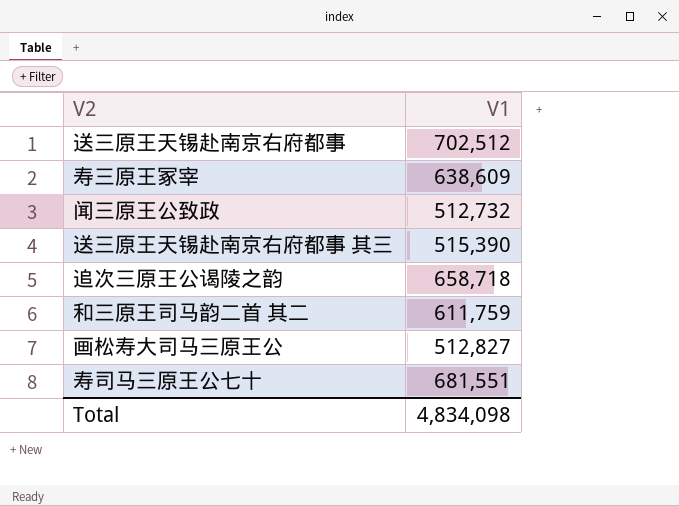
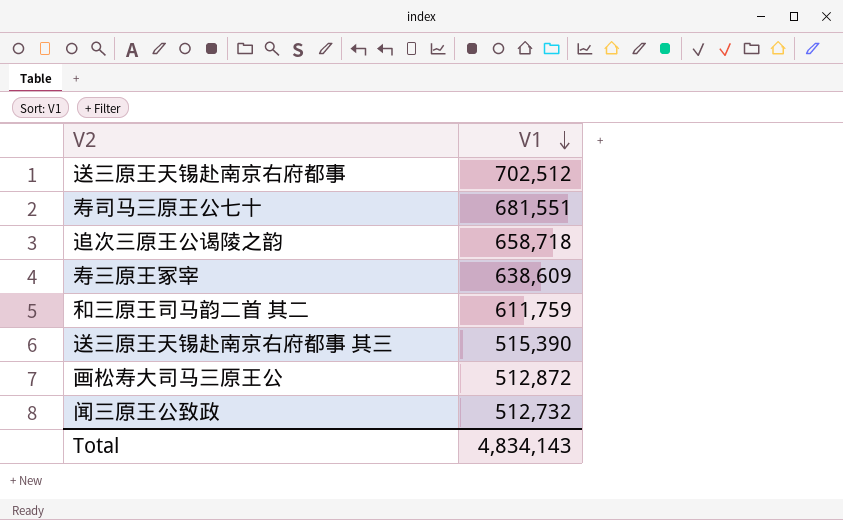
row order: none -> V1 descending
画松寿大司马三原王公 | V1: 512,827 -> 512,872
Total | V1: 4,834,098 -> 4,834,143

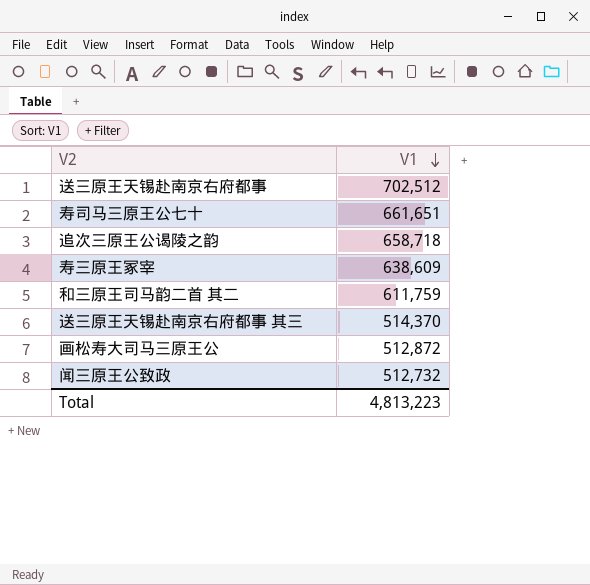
寿司马三原王公七十 | V1: 681,551 -> 661,651
送三原王天锡赴南京右府都事 其三 | V1: 515,390 -> 514,370
Total | V1: 4,834,143 -> 4,813,223

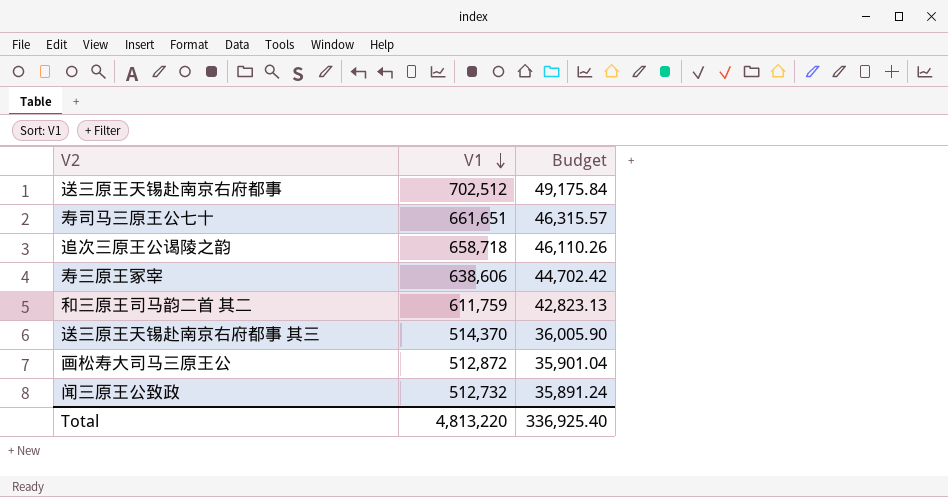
column Budget | formula: none -> [V1] * 0.07
寿三原王冢宰 | V1: 638,609 -> 638,606
Total | V1: 4,813,223 -> 4,813,220

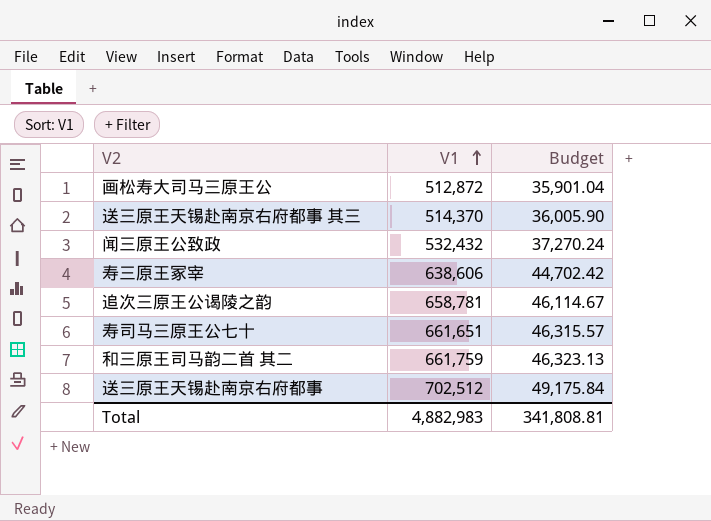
row order: V1 descending -> V1 ascending
闻三原王公致政 | V1: 512,732 -> 532,432
闻三原王公致政 | Budget: 35,891.24 -> 37,270.24
追次三原王公谒陵之韵 | V1: 658,718 -> 658,781
追次三原王公谒陵之韵 | Budget: 46,110.26 -> 46,114.67
和三原王司马韵二首 其二 | V1: 611,759 -> 661,759
和三原王司马韵二首 其二 | Budget: 42,823.13 -> 46,323.13
Total | V1: 4,813,220 -> 4,882,983
Total | Budget: 336,925.40 -> 341,808.81

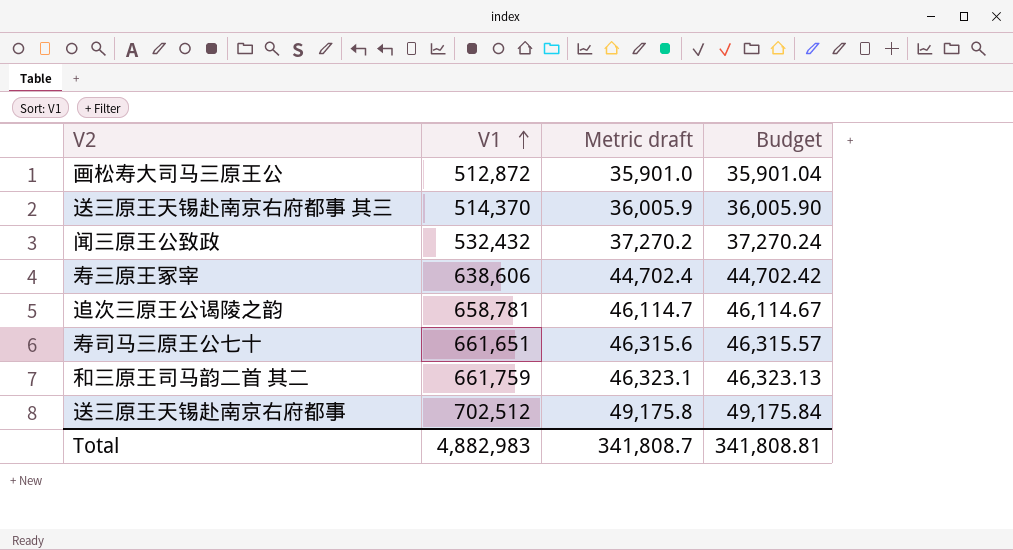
column Metric draft | formula: none -> [V1] * 0.07

